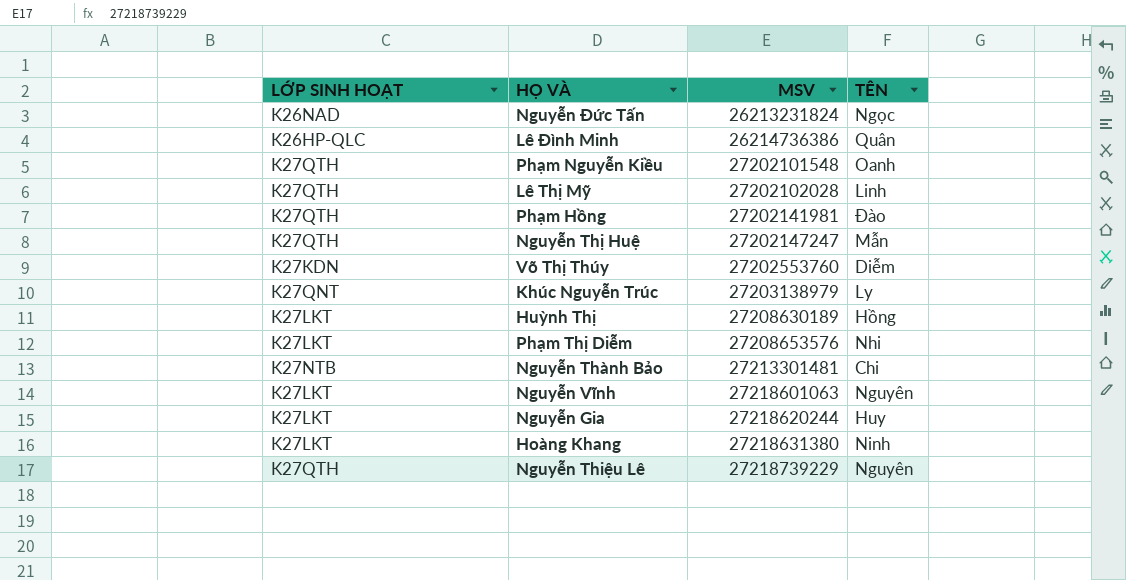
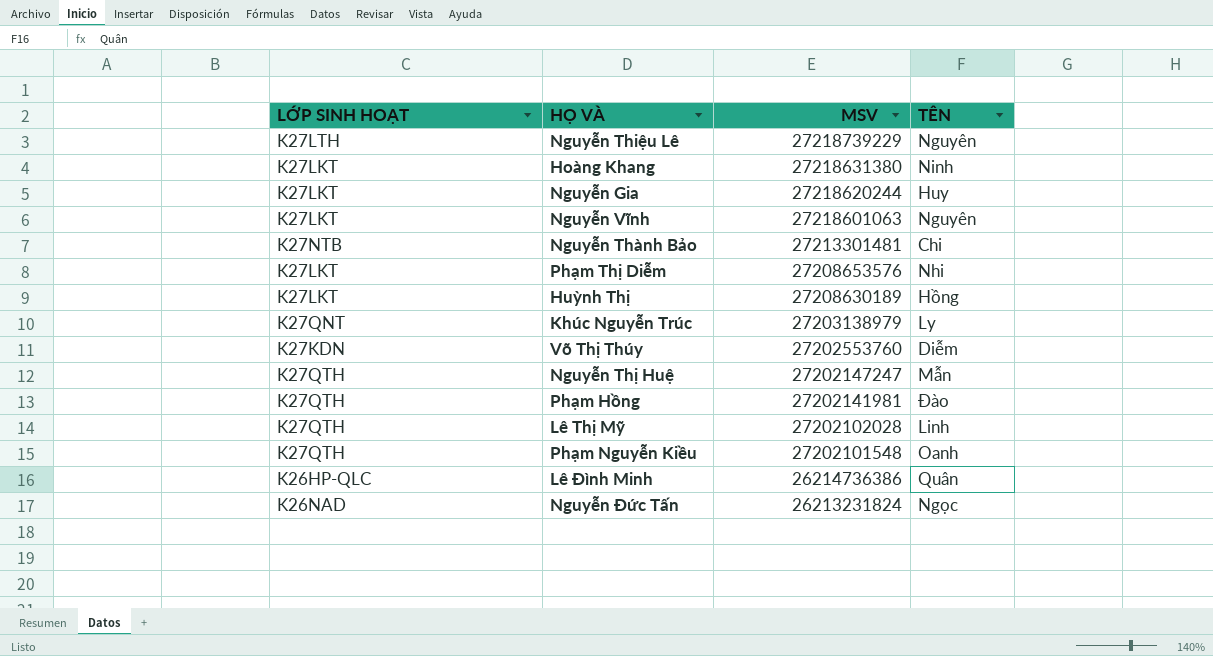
row order: MSV ascending -> MSV descending
Nguyễn Thiệu Lê | LỚP SINH HOẠT: K27QTH -> K27LTH

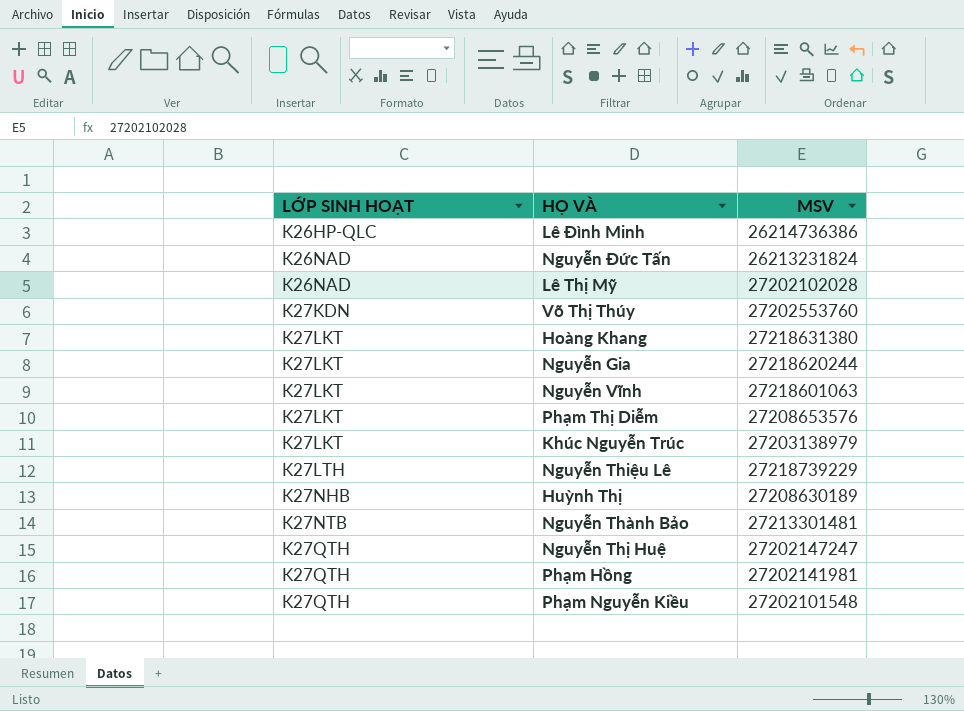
row order: MSV descending -> LỚP SINH HOẠT ascending
column TÊN | position: 4 -> none
Lê Thị Mỹ | LỚP SINH HOẠT: K27QTH -> K26NAD
Khúc Nguyễn Trúc | LỚP SINH HOẠT: K27QNT -> K27LKT
Huỳnh Thị | LỚP SINH HOẠT: K27LKT -> K27NHB

